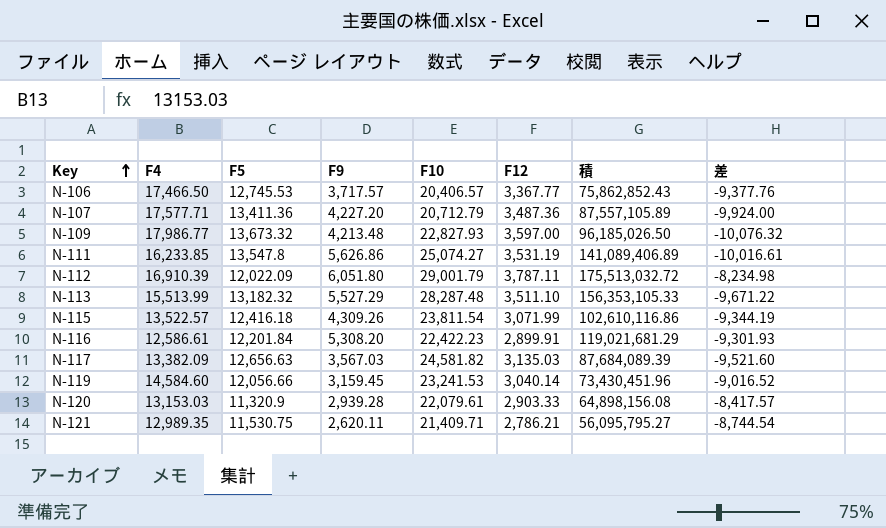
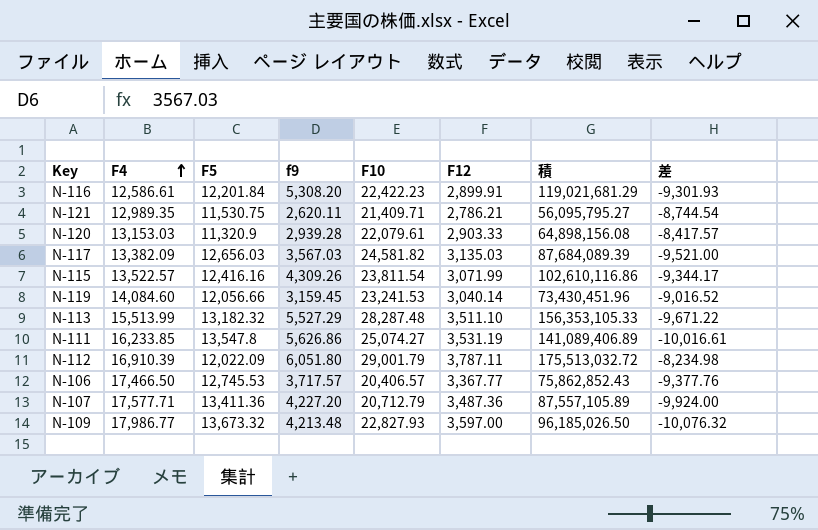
row order: Key ascending -> F4 ascending
column name: F9 -> f9
N-117 | F5: 12,656.63 -> 12,656.03
N-117 | 差: -9,521.60 -> -9,521.00
N-115 | F5: 12,416.18 -> 12,416.16
N-115 | 差: -9,344.19 -> -9,344.17
N-119 | F4: 14,584.60 -> 14,084.60

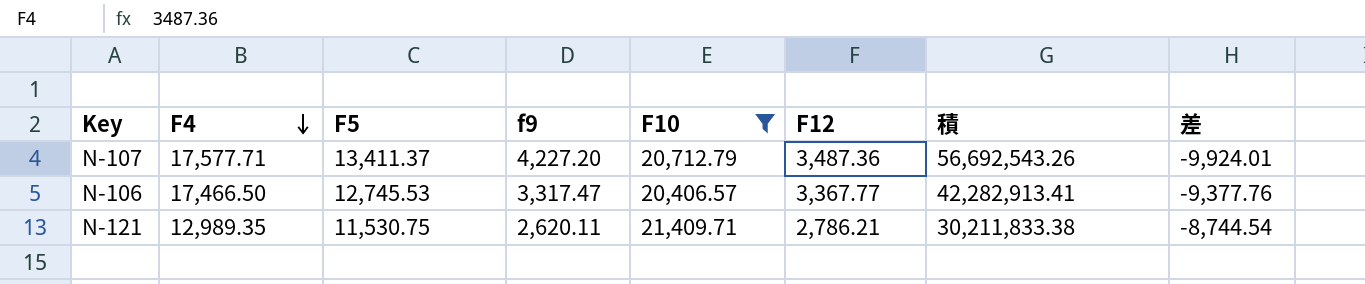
filter: none -> F10 <= 21,409.71
row order: F4 ascending -> F4 descending
column 積 | formula: [f9] * [F10] -> [F5] * [f9]
N-107 | F5: 13,411.36 -> 13,411.37
N-107 | 差: -9,924.00 -> -9,924.01
N-106 | f9: 3,717.57 -> 3,317.47

